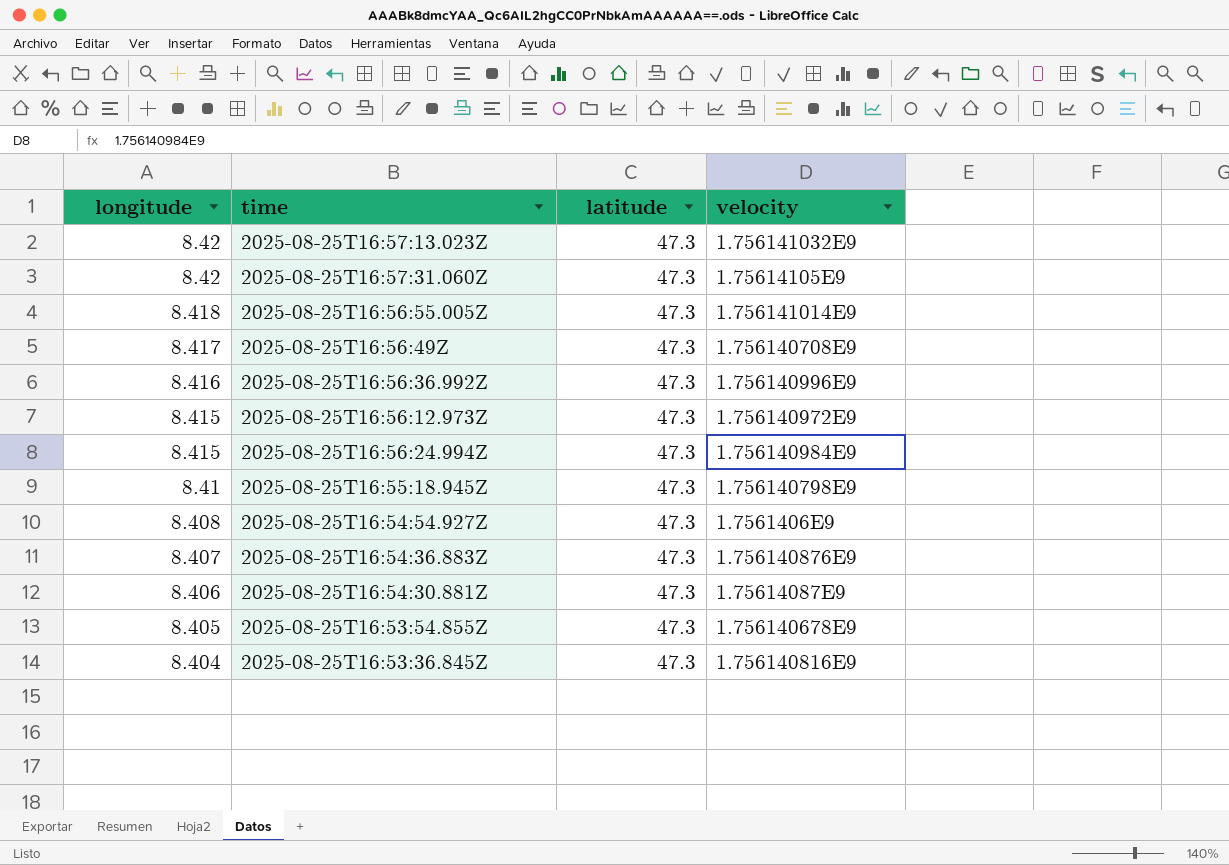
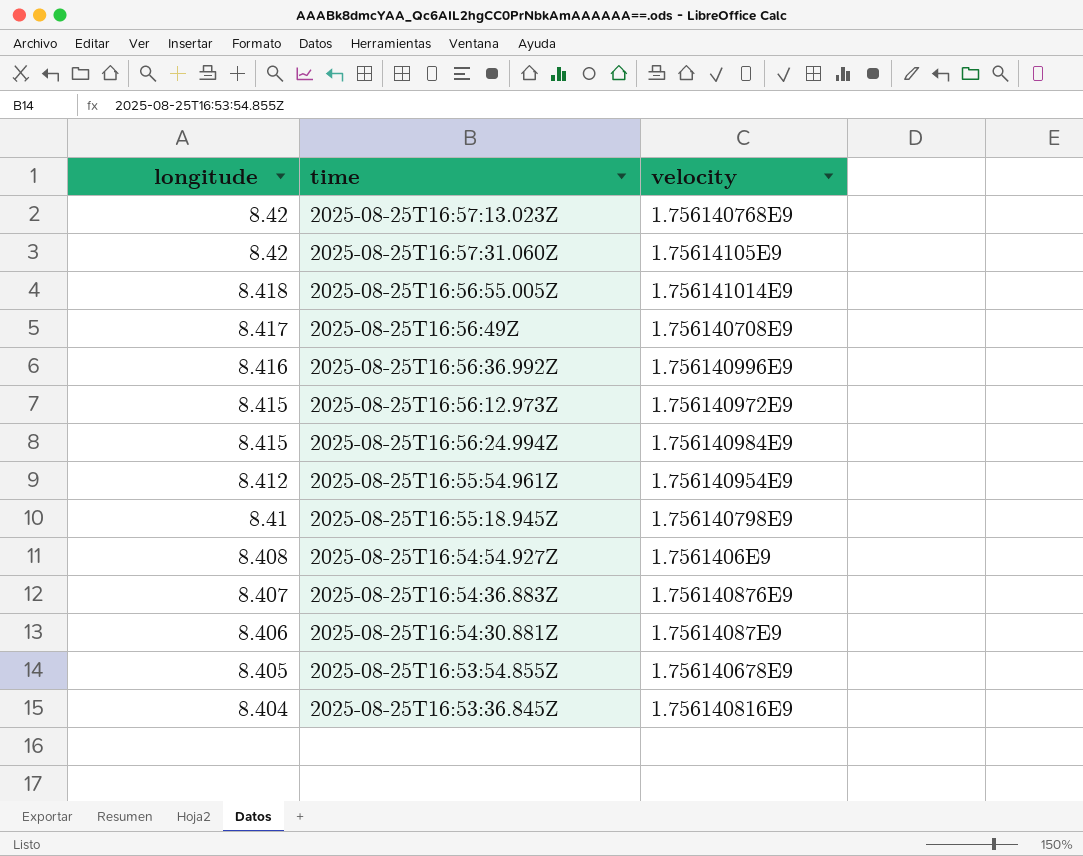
column latitude | position: 3 -> none
2025-08-25T16:57:13.023Z | velocity: 1.756141032E9 -> 1.756140768E9
row 2025-08-25T16:55:54.961Z: none -> 8.412 | 1.756140954E9

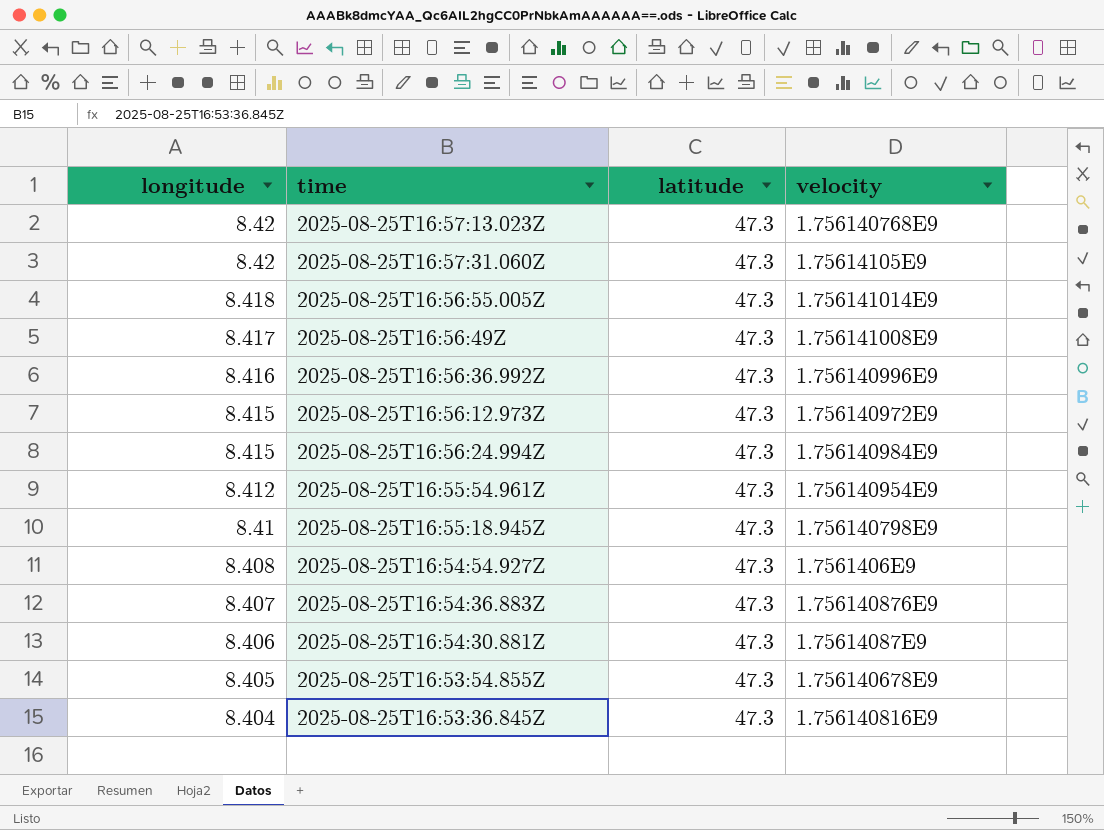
column latitude | position: none -> 3
2025-08-25T16:56:49Z | velocity: 1.756140708E9 -> 1.756141008E9

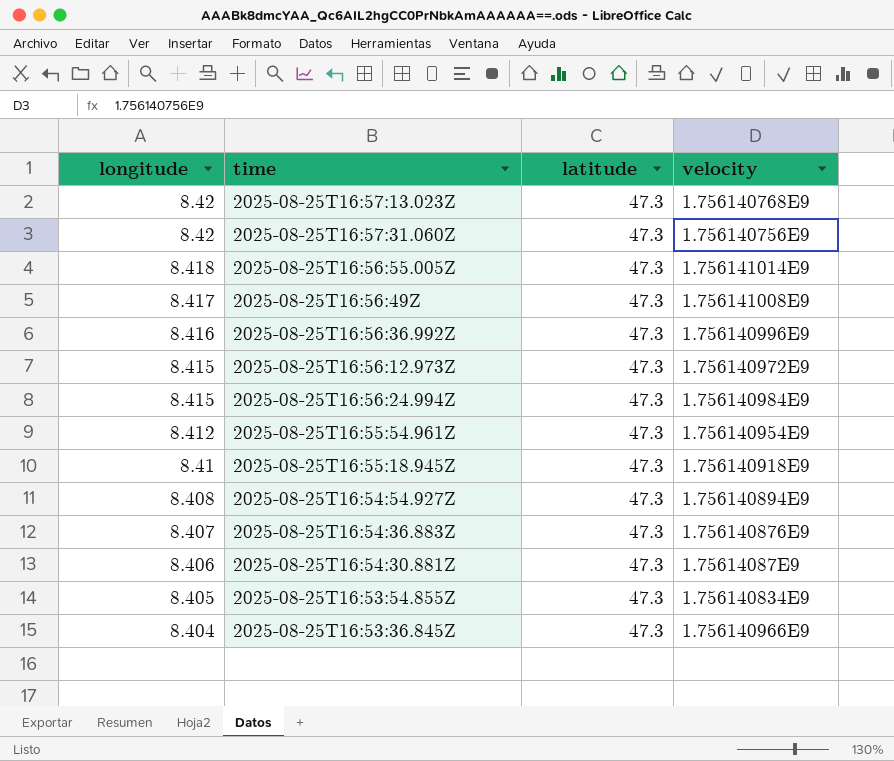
2025-08-25T16:57:31.060Z | velocity: 1.75614105E9 -> 1.756140756E9
2025-08-25T16:55:18.945Z | velocity: 1.756140798E9 -> 1.756140918E9
2025-08-25T16:54:54.927Z | velocity: 1.7561406E9 -> 1.756140894E9
2025-08-25T16:53:54.855Z | velocity: 1.756140678E9 -> 1.756140834E9
2025-08-25T16:53:36.845Z | velocity: 1.756140816E9 -> 1.756140966E9

